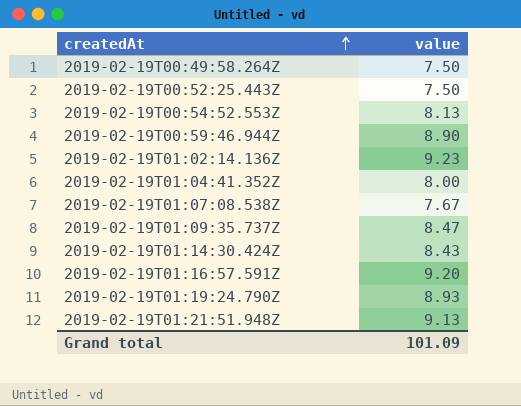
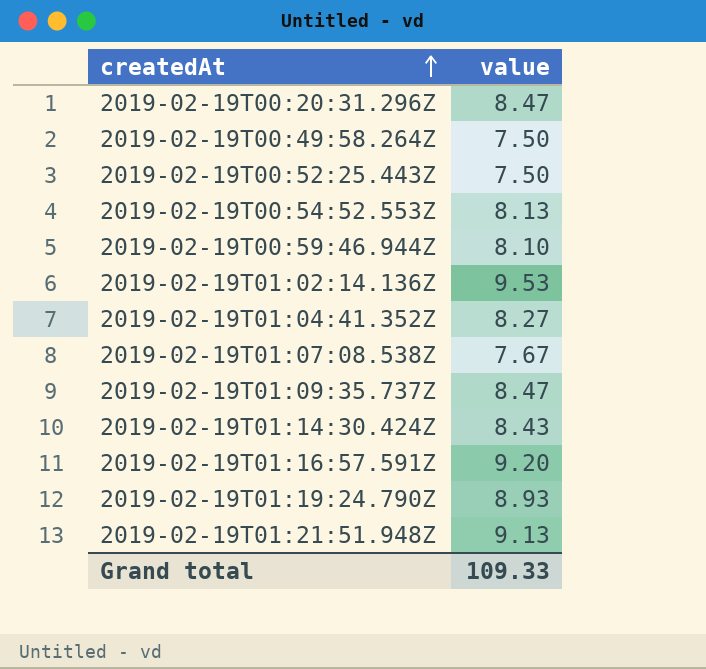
row 2019-02-19T00:20:31.296Z: none -> 8.47
2019-02-19T00:59:46.944Z | value: 8.90 -> 8.10
2019-02-19T01:02:14.136Z | value: 9.23 -> 9.53
2019-02-19T01:04:41.352Z | value: 8.00 -> 8.27
Grand total | value: 101.09 -> 109.33

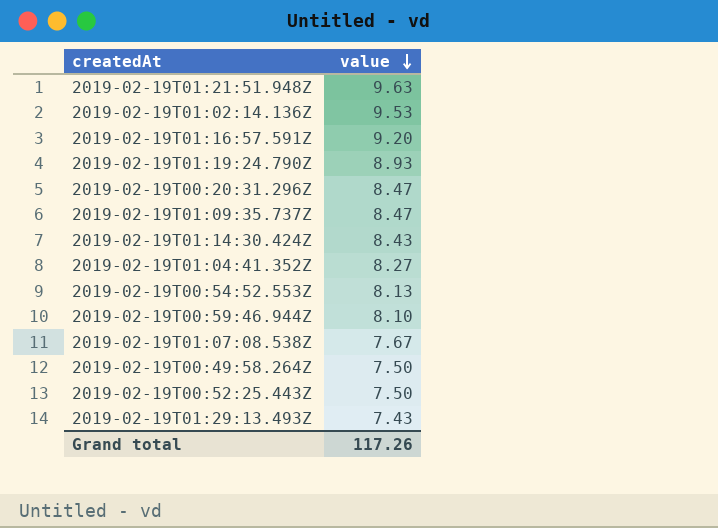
row order: createdAt ascending -> value descending
2019-02-19T01:21:51.948Z | value: 9.13 -> 9.63
row 2019-02-19T01:29:13.493Z: none -> 7.43
Grand total | value: 109.33 -> 117.26

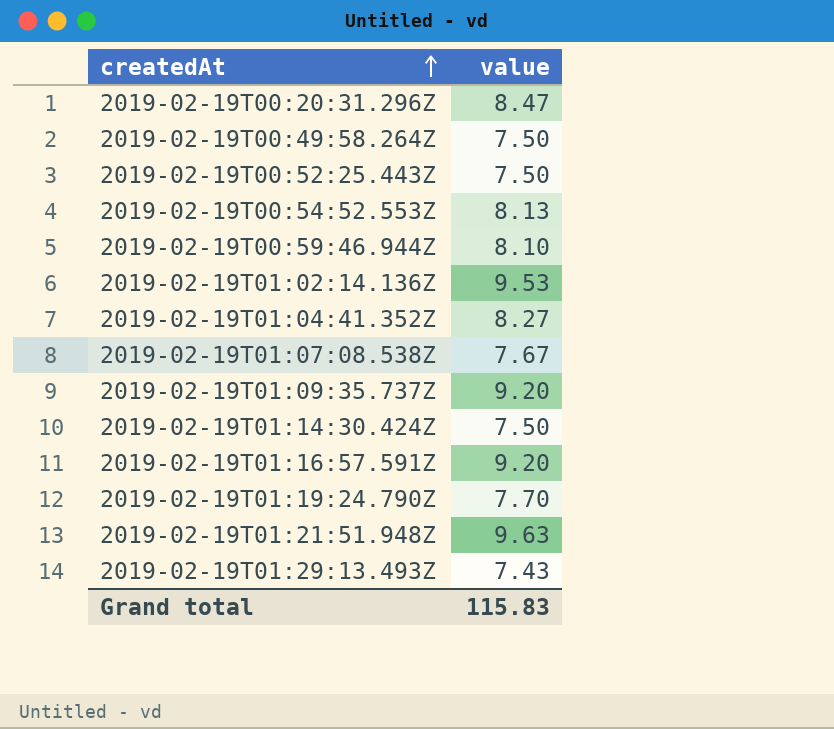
row order: value descending -> createdAt ascending
2019-02-19T01:09:35.737Z | value: 8.47 -> 9.20
2019-02-19T01:14:30.424Z | value: 8.43 -> 7.50
2019-02-19T01:19:24.790Z | value: 8.93 -> 7.70
Grand total | value: 117.26 -> 115.83

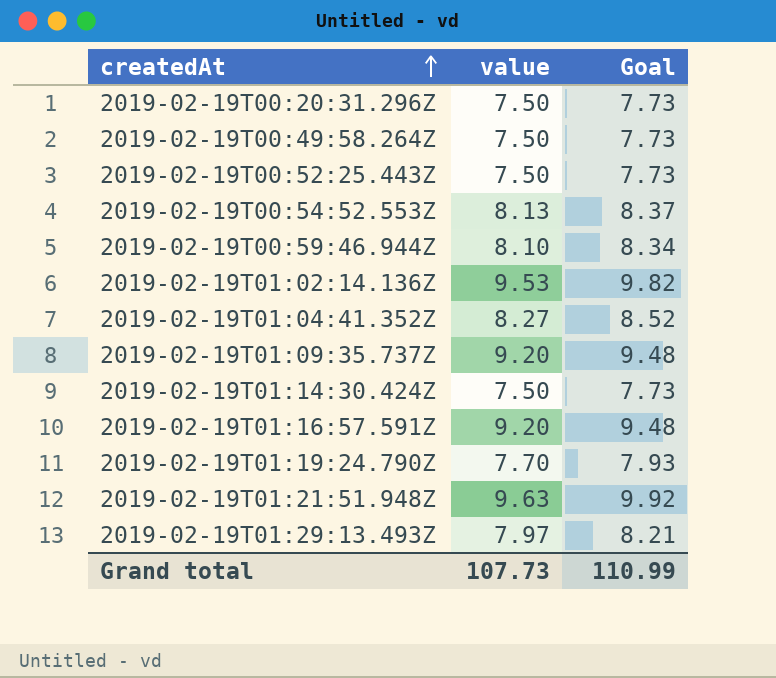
column Goal | formula: none -> [value] * 1.03
row 2019-02-19T01:07:08.538Z: 7.67 -> none
2019-02-19T00:20:31.296Z | value: 8.47 -> 7.50
2019-02-19T01:29:13.493Z | value: 7.43 -> 7.97
Grand total | value: 115.83 -> 107.73

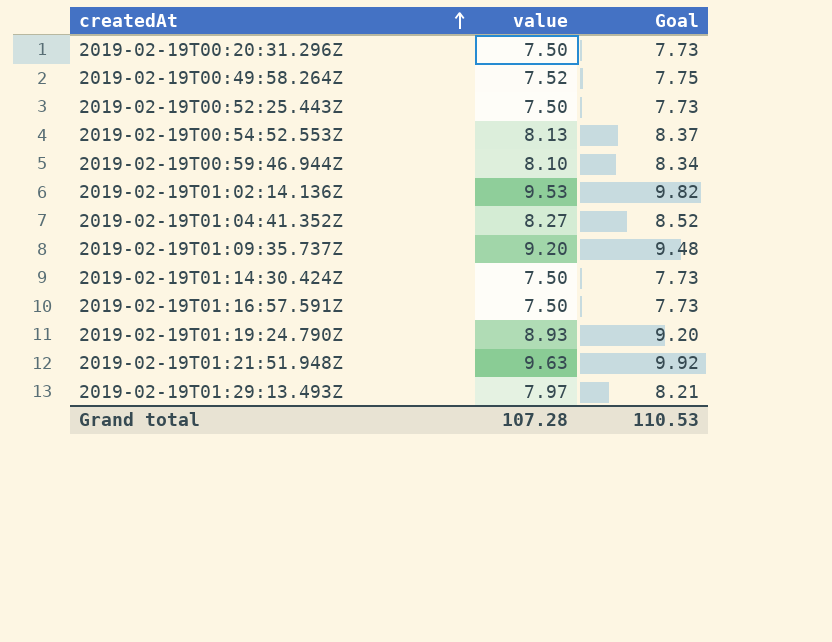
2019-02-19T00:49:58.264Z | value: 7.50 -> 7.52
2019-02-19T00:49:58.264Z | Goal: 7.73 -> 7.75
2019-02-19T01:16:57.591Z | value: 9.20 -> 7.50
2019-02-19T01:16:57.591Z | Goal: 9.48 -> 7.73
2019-02-19T01:19:24.790Z | value: 7.70 -> 8.93
2019-02-19T01:19:24.790Z | Goal: 7.93 -> 9.20
Grand total | value: 107.73 -> 107.28
Grand total | Goal: 110.99 -> 110.53

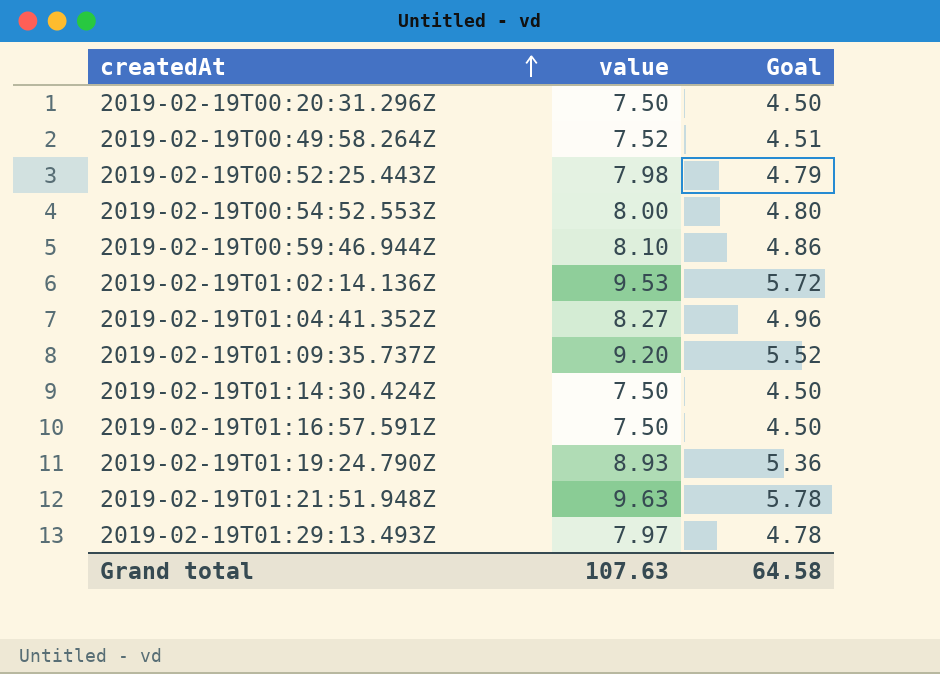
column Goal | formula: [value] * 1.03 -> [value] * 0.6
2019-02-19T00:52:25.443Z | value: 7.50 -> 7.98
2019-02-19T00:54:52.553Z | value: 8.13 -> 8.00
Grand total | value: 107.28 -> 107.63
Grand total | Goal: 110.53 -> 64.58

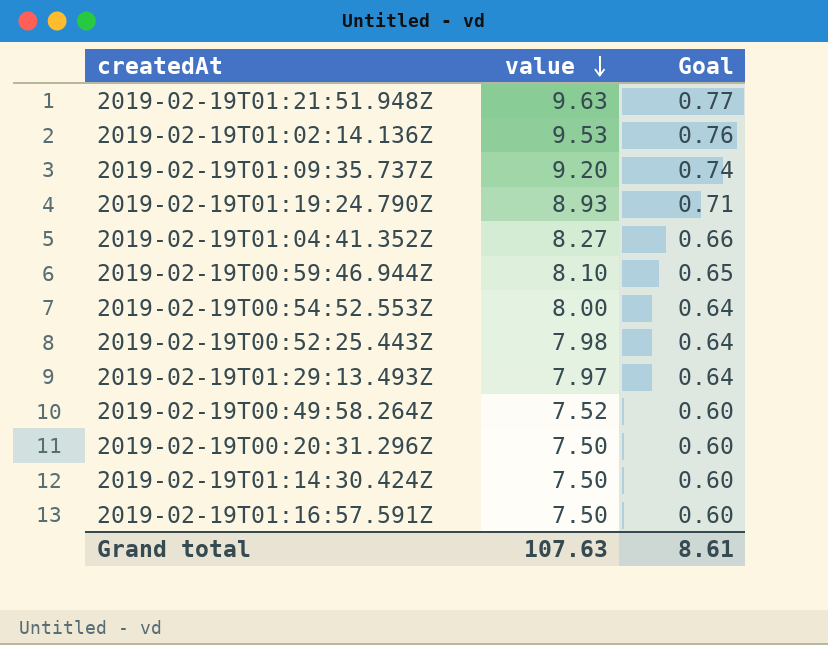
row order: createdAt ascending -> value descending
column Goal | formula: [value] * 0.6 -> [value] * 0.08
Grand total | Goal: 64.58 -> 8.61

